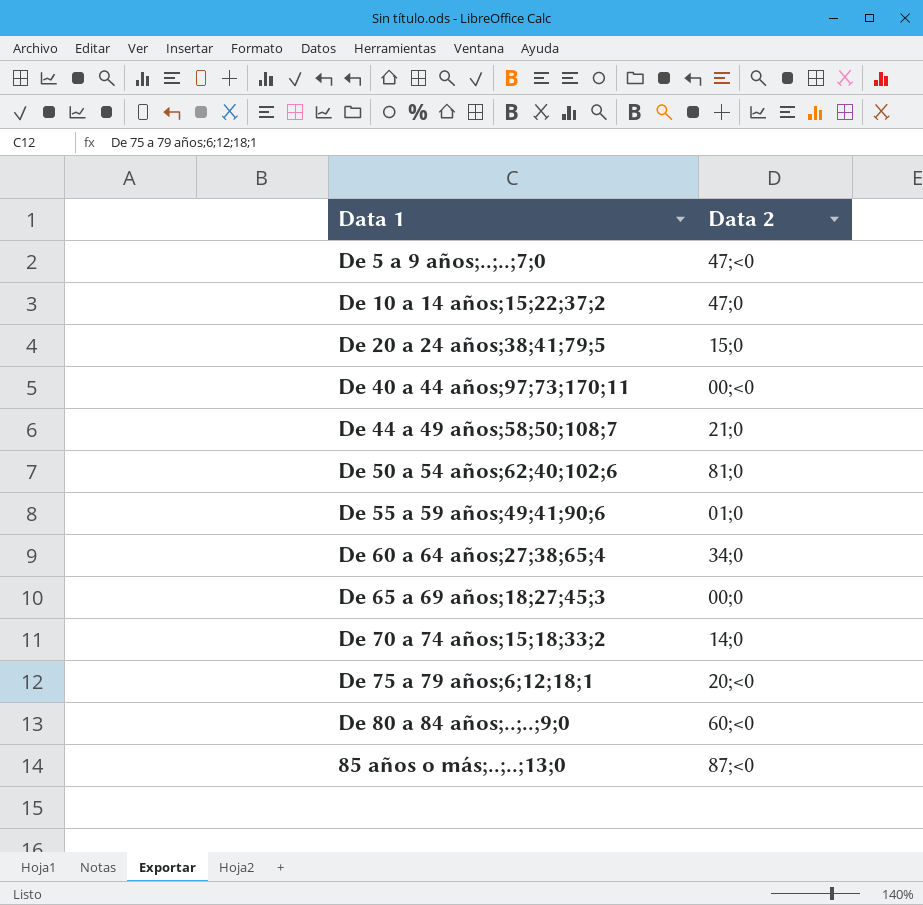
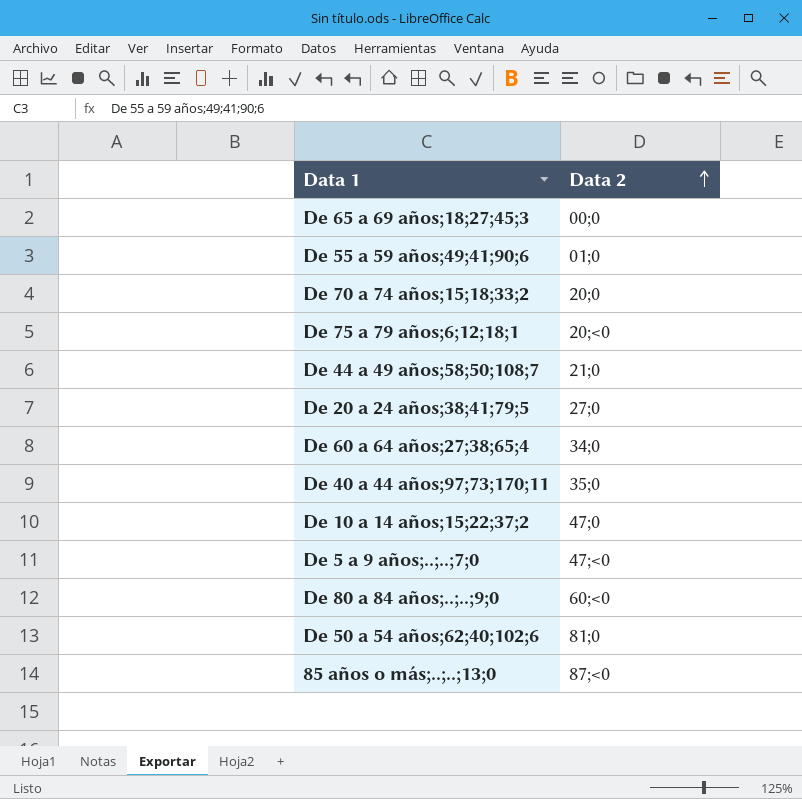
row order: none -> Data 2 ascending
De 70 a 74 años;15;18;33;2 | Data 2: 14;0 -> 20;0
De 20 a 24 años;38;41;79;5 | Data 2: 15;0 -> 27;0
De 40 a 44 años;97;73;170;11 | Data 2: 00;<0 -> 35;0

